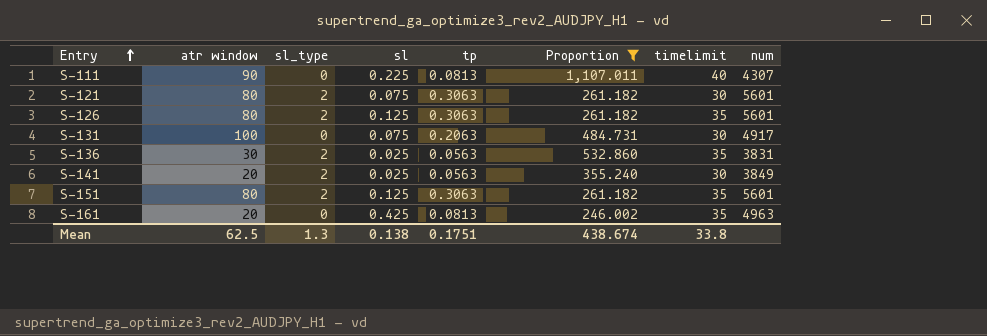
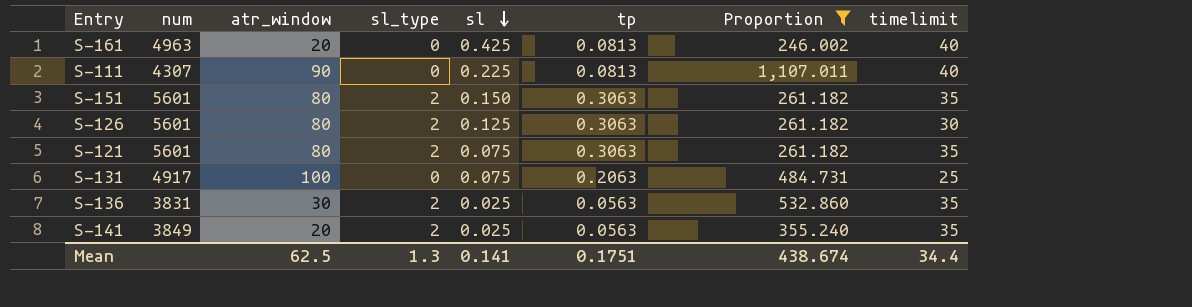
row order: Entry ascending -> sl descending
column num | position: 8 -> 2
column name: atr window -> atr_window
S-161 | timelimit: 35 -> 40
S-151 | sl: 0.125 -> 0.150
S-126 | timelimit: 35 -> 30
S-121 | timelimit: 30 -> 35
S-131 | timelimit: 30 -> 25
S-141 | timelimit: 30 -> 35
Mean | sl: 0.138 -> 0.141
Mean | timelimit: 33.8 -> 34.4

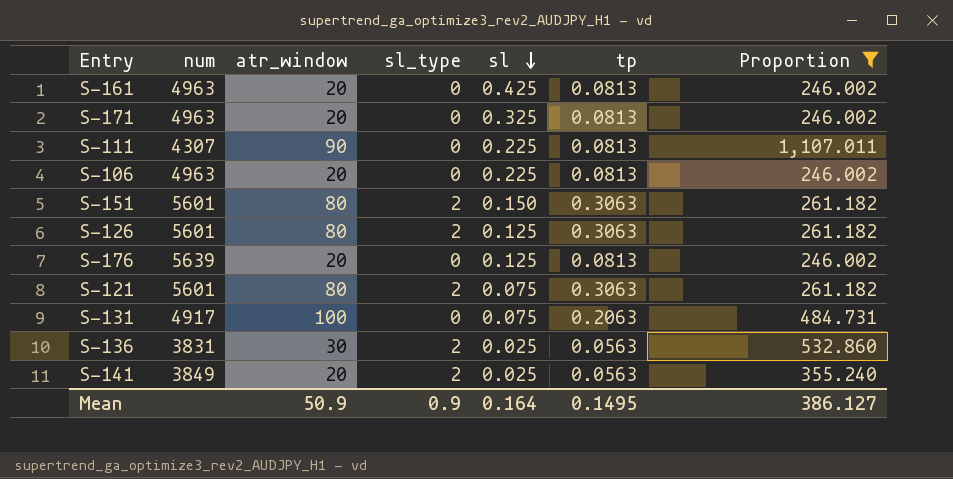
column timelimit | position: 8 -> none
row S-171: none -> 4963 | 20 | 0 | 0.325 | 0.0813 | 246.002
row S-106: none -> 4963 | 20 | 0 | 0.225 | 0.0813 | 246.002
row S-176: none -> 5639 | 20 | 0 | 0.125 | 0.0813 | 246.002
Mean | atr_window: 62.5 -> 50.9
Mean | sl_type: 1.3 -> 0.9
Mean | sl: 0.141 -> 0.164
Mean | tp: 0.1751 -> 0.1495
Mean | Proportion: 438.674 -> 386.127

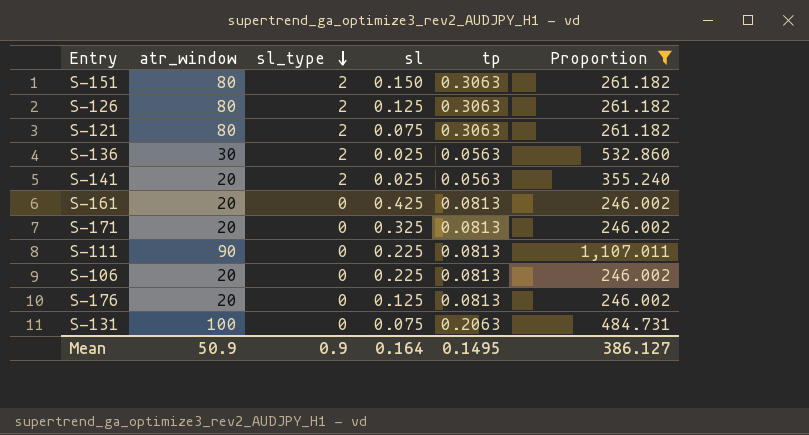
row order: sl descending -> sl_type descending
column num | position: 2 -> none

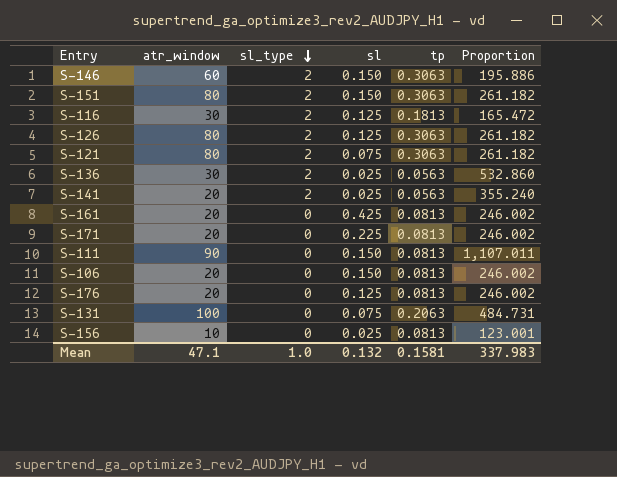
filter: Proportion >= 246.002 -> none
S-171 | sl: 0.325 -> 0.225
S-111 | sl: 0.225 -> 0.150
S-106 | sl: 0.225 -> 0.150
Mean | atr_window: 50.9 -> 47.1
Mean | sl_type: 0.9 -> 1.0
Mean | sl: 0.164 -> 0.132
Mean | tp: 0.1495 -> 0.1581
Mean | Proportion: 386.127 -> 337.983

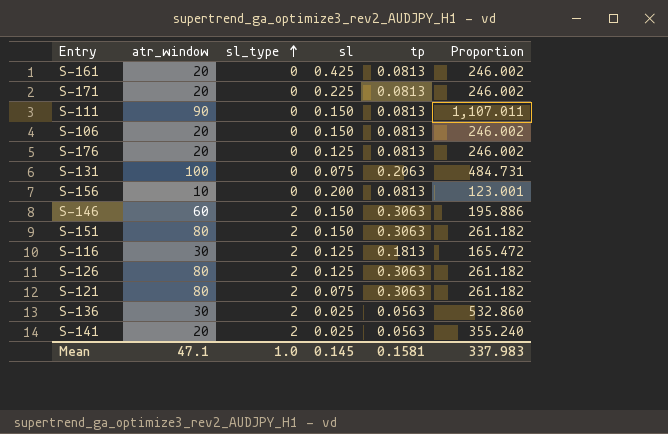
row order: sl_type descending -> sl_type ascending
S-156 | sl: 0.025 -> 0.200
Mean | sl: 0.132 -> 0.145

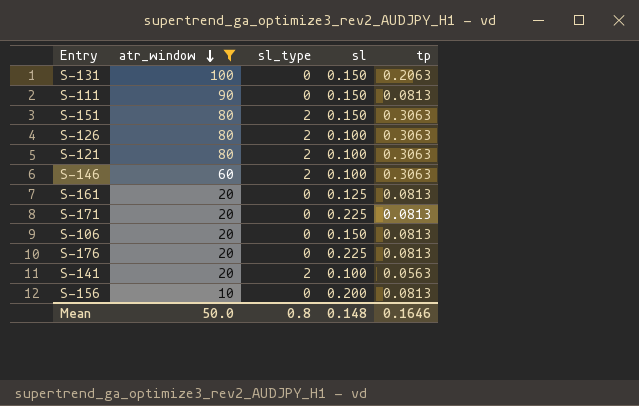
filter: none -> atr_window != 30
row order: sl_type ascending -> atr_window descending
column Proportion | formula: [atr_window] / [tp] -> none
S-131 | sl: 0.075 -> 0.150
S-126 | sl: 0.125 -> 0.100
S-121 | sl: 0.075 -> 0.100
S-146 | sl: 0.150 -> 0.100
S-161 | sl: 0.425 -> 0.125
S-176 | sl: 0.125 -> 0.225
S-141 | sl: 0.025 -> 0.100
Mean | atr_window: 47.1 -> 50.0
Mean | sl_type: 1.0 -> 0.8
Mean | sl: 0.145 -> 0.148
Mean | tp: 0.1581 -> 0.1646

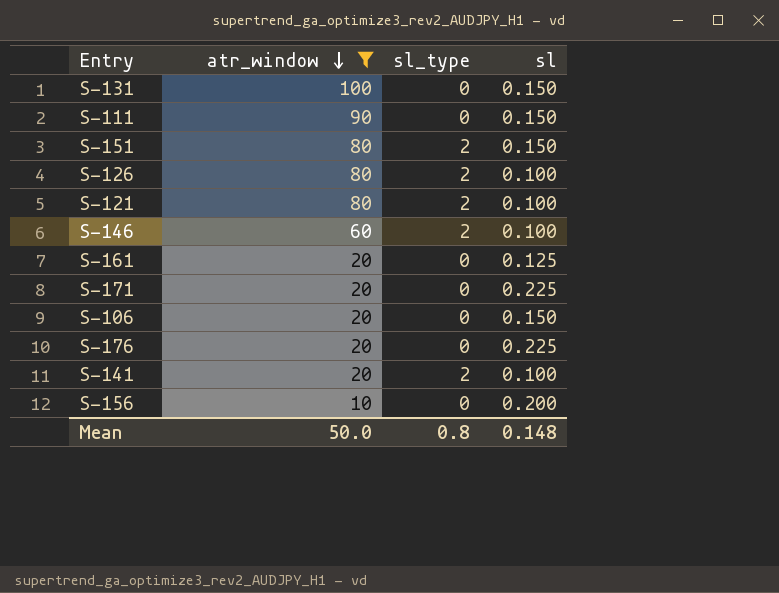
column tp | position: 5 -> none

